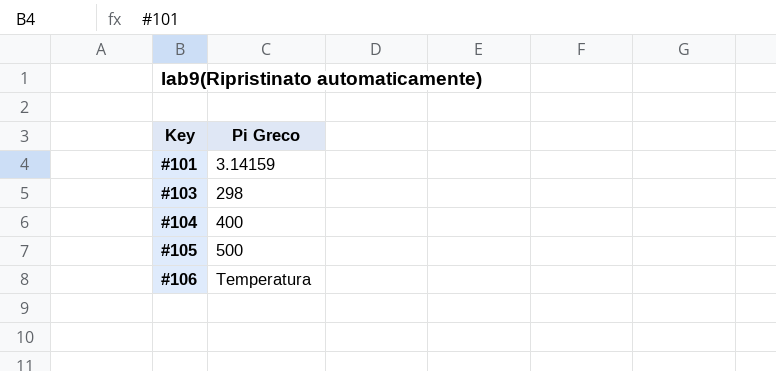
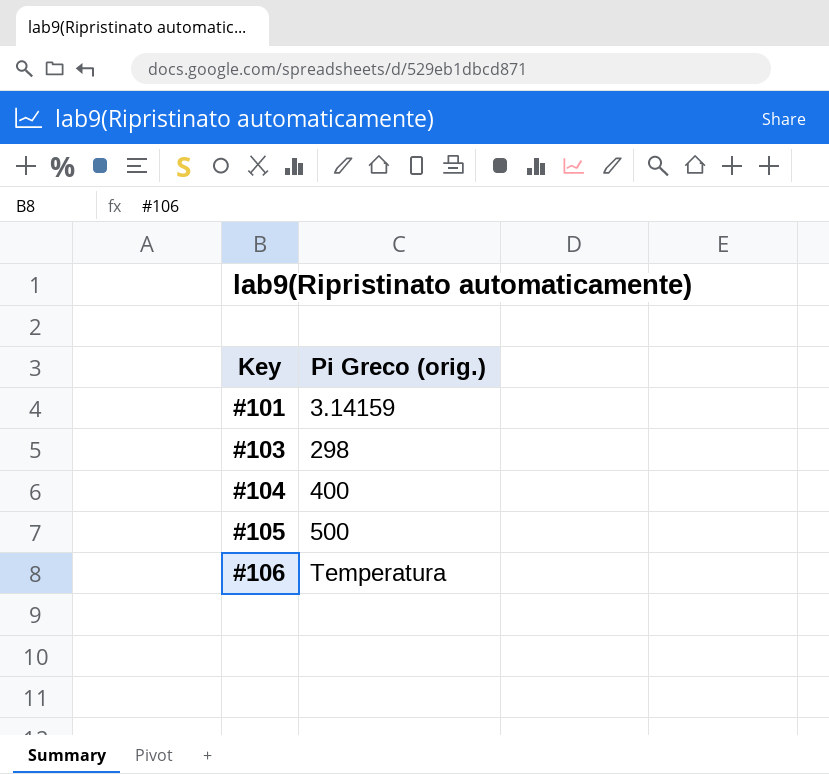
column name: Pi Greco -> Pi Greco (orig.)

